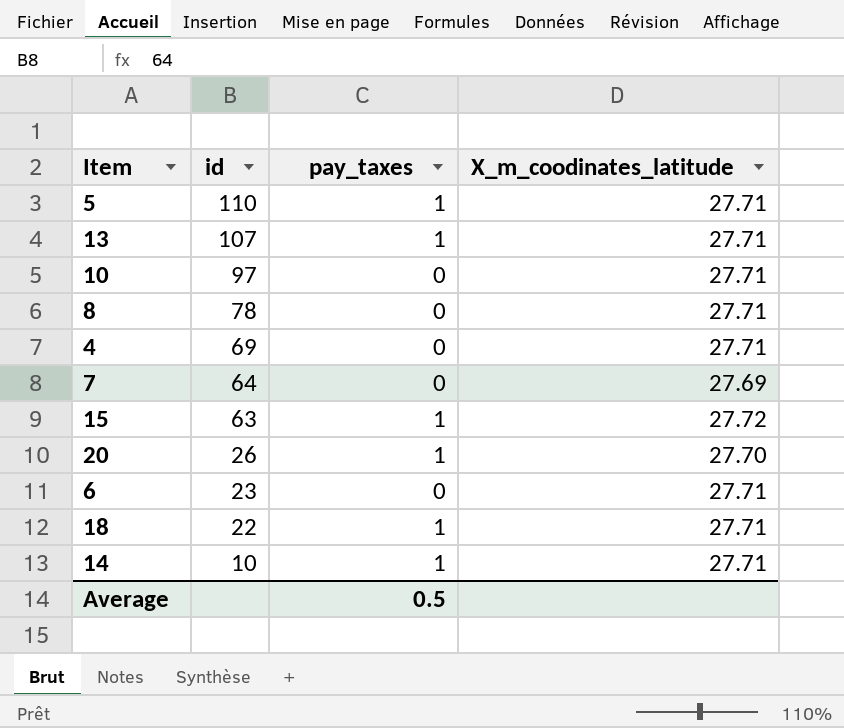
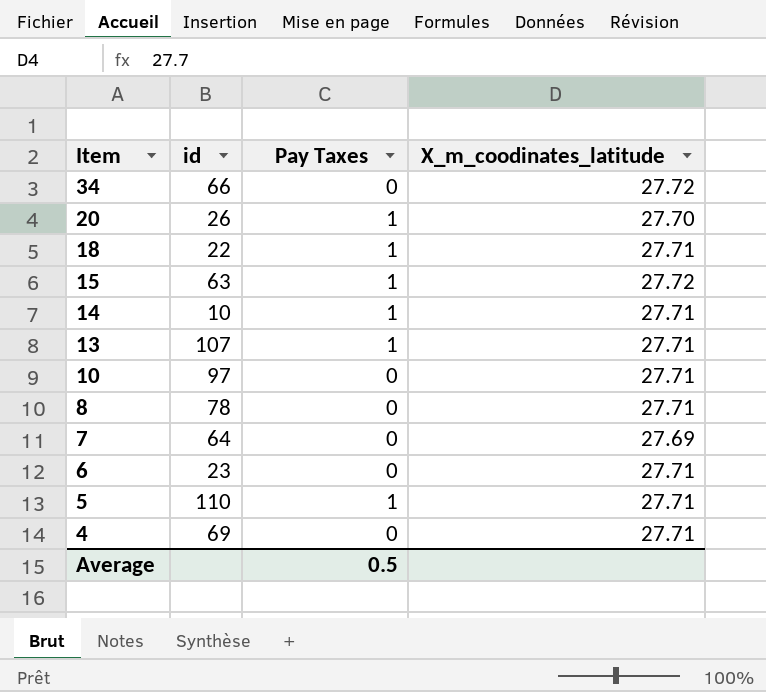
row order: id descending -> Item descending
column name: pay_taxes -> Pay Taxes
row 34: none -> 66 | 0 | 27.72

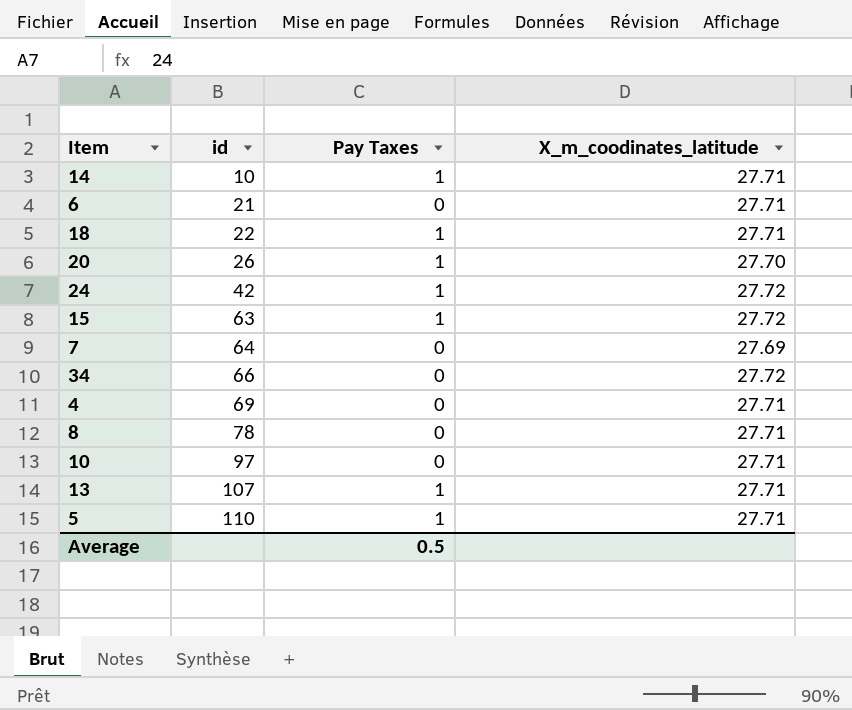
row order: Item descending -> id ascending
6 | id: 23 -> 21
row 24: none -> 42 | 1 | 27.72

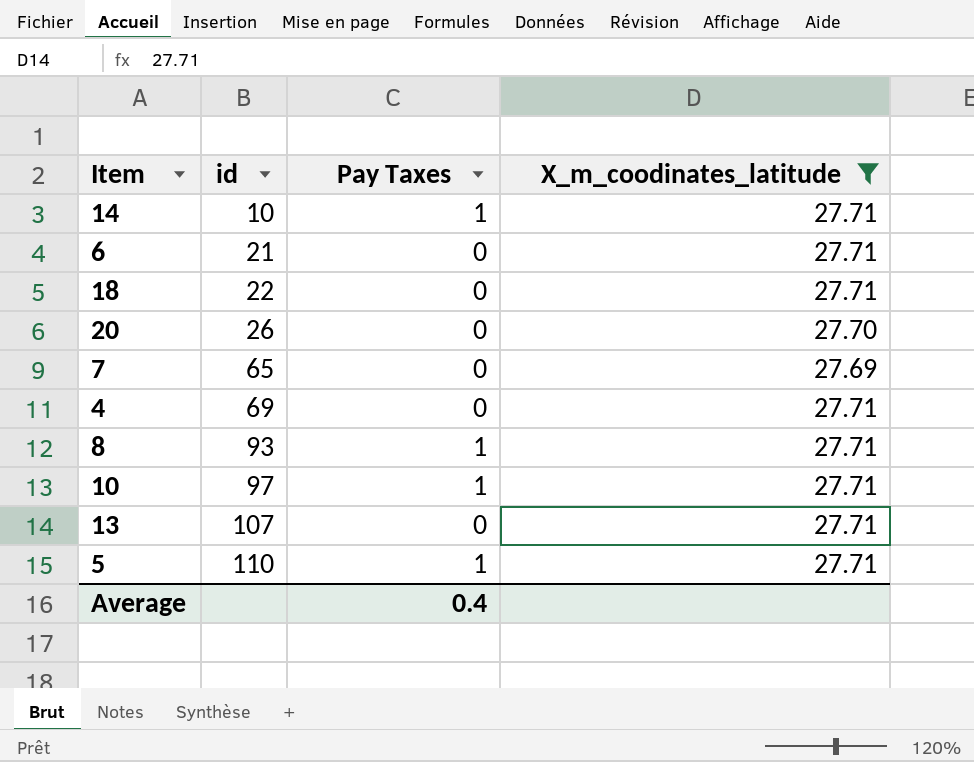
filter: none -> X_m_coodinates_latitude != 27.72
18 | Pay Taxes: 1 -> 0
20 | Pay Taxes: 1 -> 0
7 | id: 64 -> 65
8 | id: 78 -> 93
8 | Pay Taxes: 0 -> 1
10 | Pay Taxes: 0 -> 1
13 | Pay Taxes: 1 -> 0
Average | Pay Taxes: 0.5 -> 0.4

